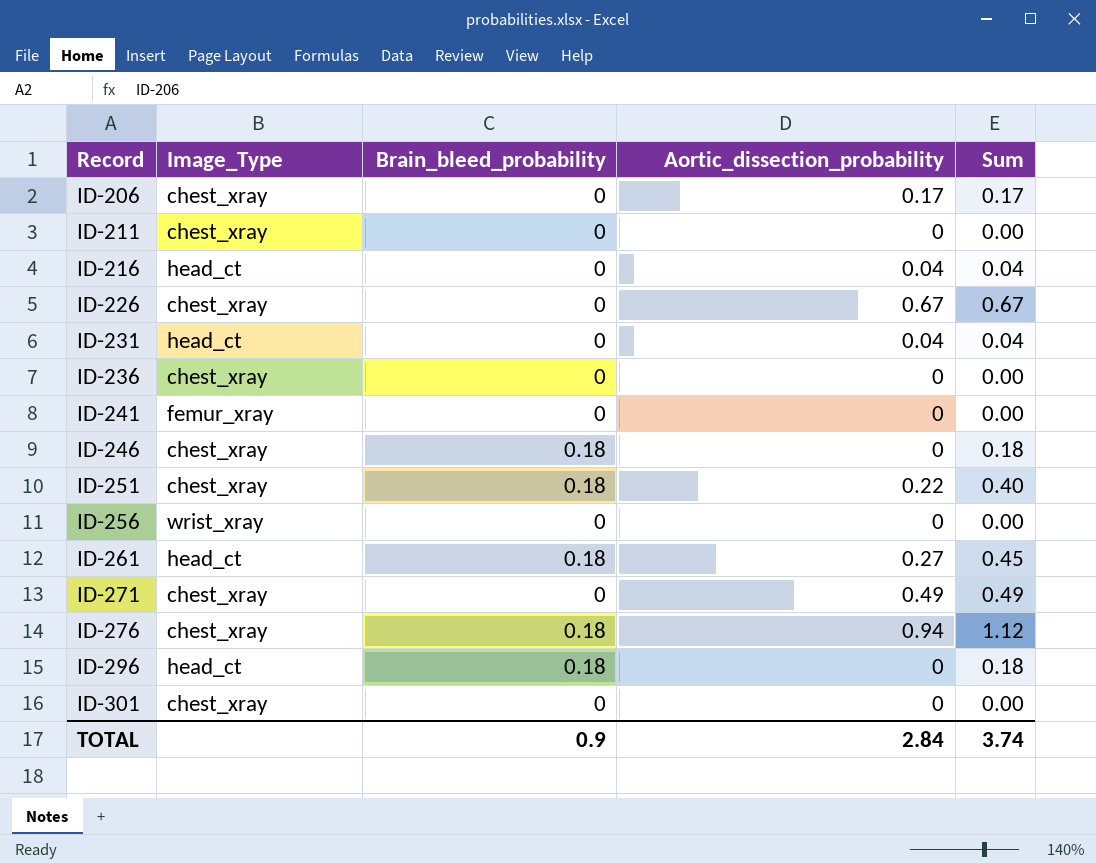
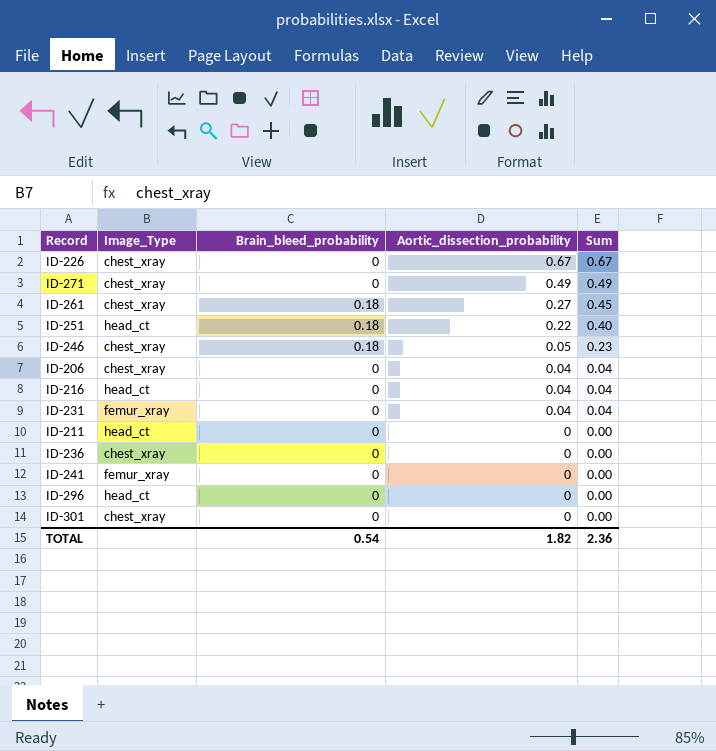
row order: Record ascending -> Aortic_dissection_probability descending
row ID-256: wrist_xray | 0 | 0 | 0.00 -> none
row ID-276: chest_xray | 0.18 | 0.94 | 1.12 -> none
ID-261 | Image_Type: head_ct -> chest_xray
ID-251 | Image_Type: chest_xray -> head_ct
ID-246 | Aortic_dissection_probability: 0 -> 0.05
ID-246 | Sum: 0.18 -> 0.23
ID-206 | Aortic_dissection_probability: 0.17 -> 0.04
ID-206 | Sum: 0.17 -> 0.04
ID-231 | Image_Type: head_ct -> femur_xray
ID-211 | Image_Type: chest_xray -> head_ct
ID-296 | Brain_bleed_probability: 0.18 -> 0
ID-296 | Sum: 0.18 -> 0.00
TOTAL | Brain_bleed_probability: 0.9 -> 0.54
TOTAL | Aortic_dissection_probability: 2.84 -> 1.82
TOTAL | Sum: 3.74 -> 2.36

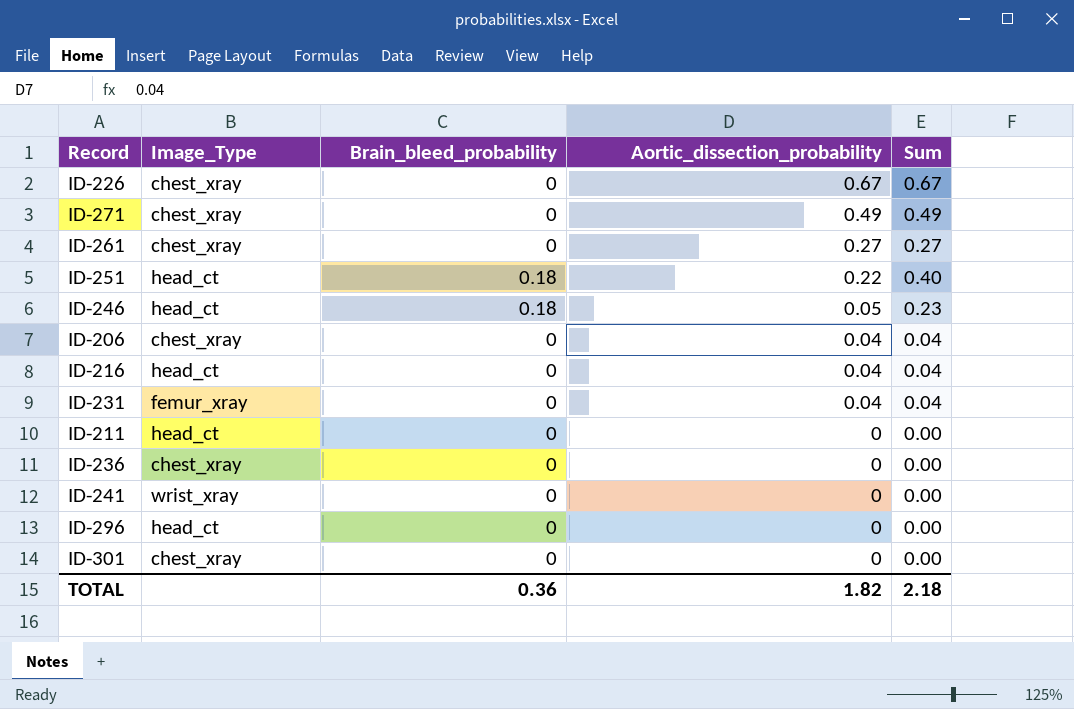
ID-261 | Brain_bleed_probability: 0.18 -> 0
ID-261 | Sum: 0.45 -> 0.27
ID-246 | Image_Type: chest_xray -> head_ct
ID-241 | Image_Type: femur_xray -> wrist_xray
TOTAL | Brain_bleed_probability: 0.54 -> 0.36
TOTAL | Sum: 2.36 -> 2.18

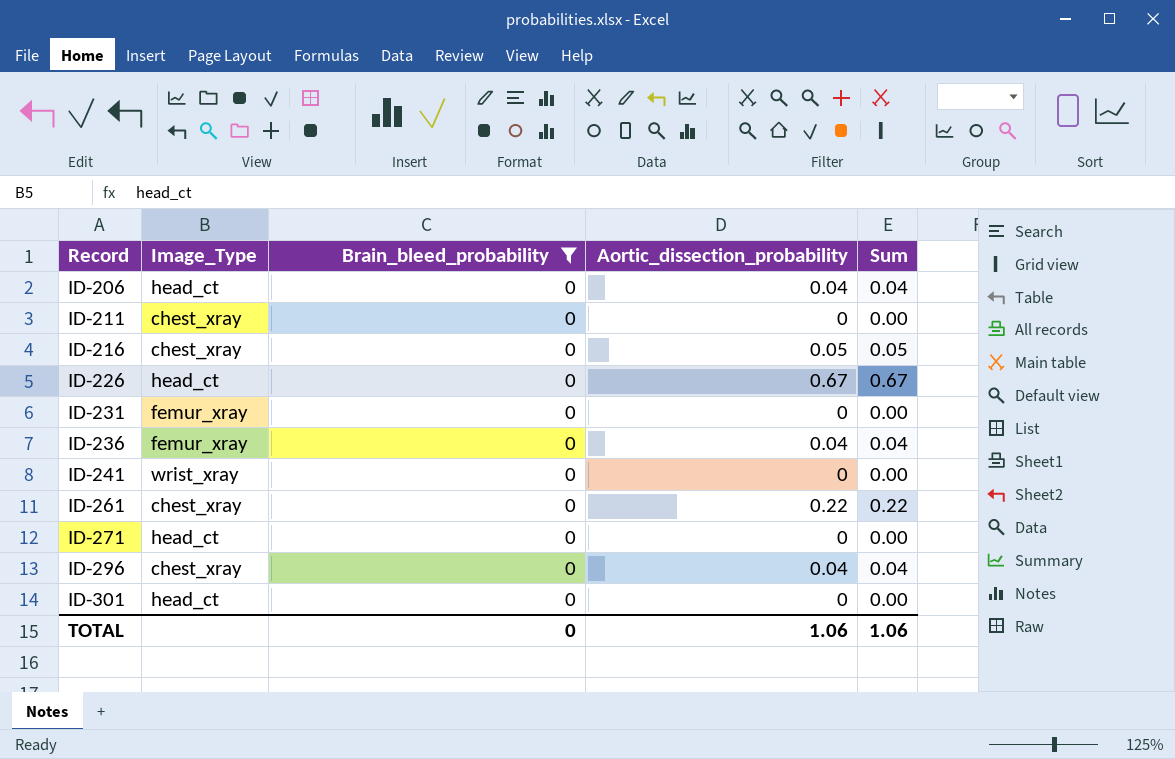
filter: none -> Brain_bleed_probability = 0
row order: Aortic_dissection_probability descending -> Record ascending
ID-206 | Image_Type: chest_xray -> head_ct
ID-211 | Image_Type: head_ct -> chest_xray
ID-216 | Image_Type: head_ct -> chest_xray
ID-216 | Aortic_dissection_probability: 0.04 -> 0.05
ID-216 | Sum: 0.04 -> 0.05
ID-226 | Image_Type: chest_xray -> head_ct
ID-231 | Aortic_dissection_probability: 0.04 -> 0
ID-231 | Sum: 0.04 -> 0.00
ID-236 | Image_Type: chest_xray -> femur_xray
ID-236 | Aortic_dissection_probability: 0 -> 0.04
ID-236 | Sum: 0.00 -> 0.04
ID-261 | Aortic_dissection_probability: 0.27 -> 0.22
ID-261 | Sum: 0.27 -> 0.22
ID-271 | Image_Type: chest_xray -> head_ct
ID-271 | Aortic_dissection_probability: 0.49 -> 0
ID-271 | Sum: 0.49 -> 0.00
ID-296 | Image_Type: head_ct -> chest_xray
ID-296 | Aortic_dissection_probability: 0 -> 0.04
ID-296 | Sum: 0.00 -> 0.04
ID-301 | Image_Type: chest_xray -> head_ct
TOTAL | Brain_bleed_probability: 0.36 -> 0
TOTAL | Aortic_dissection_probability: 1.82 -> 1.06
TOTAL | Sum: 2.18 -> 1.06

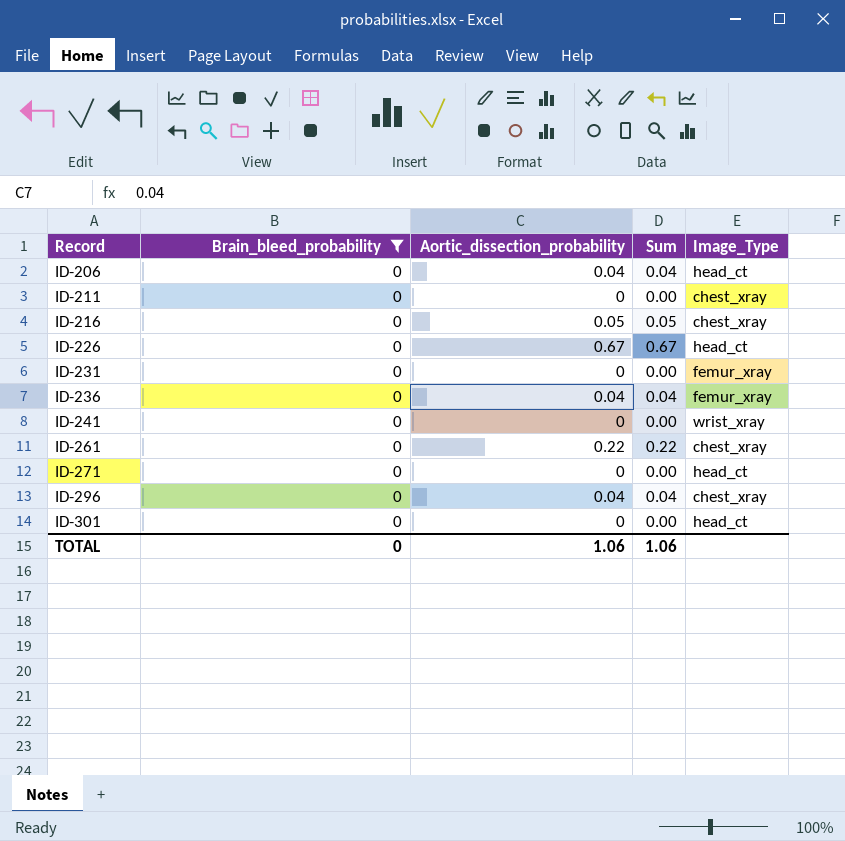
column Image_Type | position: 2 -> 5

